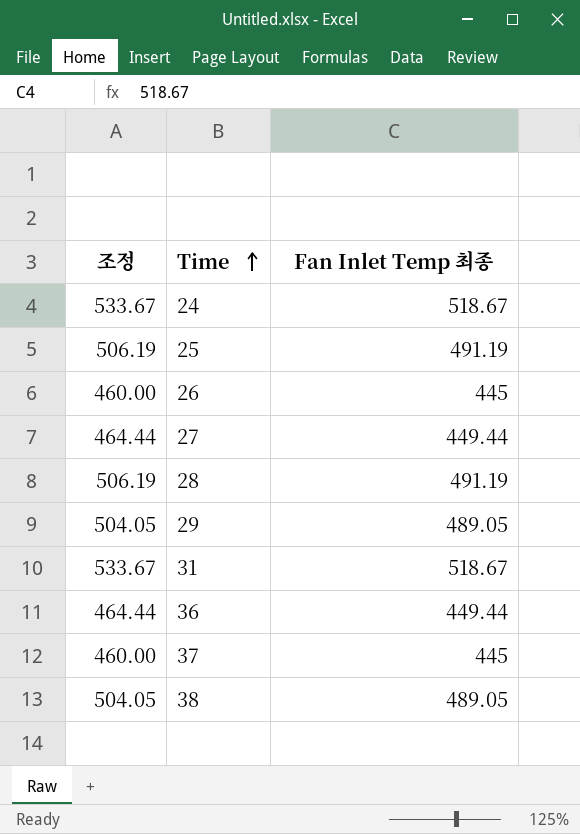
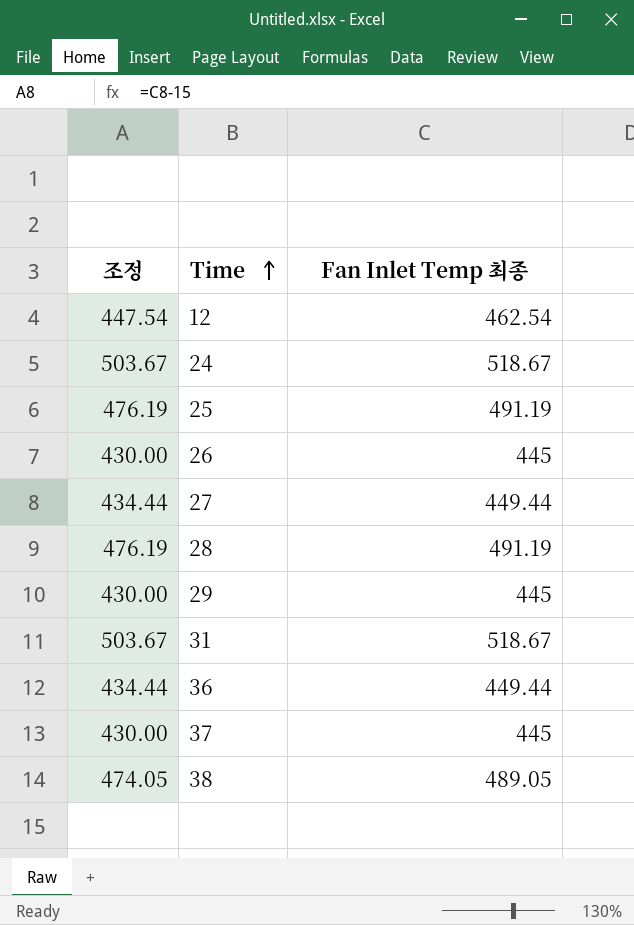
column 조정 | formula: [Fan Inlet Temp 최종] + 15 -> [Fan Inlet Temp 최종] - 15
row 12: none -> 447.54 | 462.54
29 | Fan Inlet Temp 최종: 489.05 -> 445

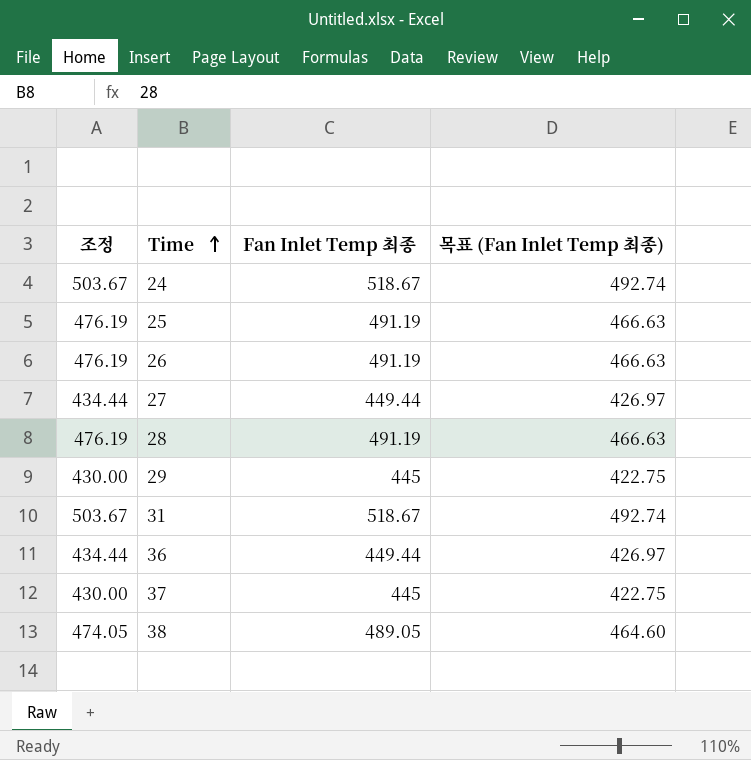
column 목표 (Fan Inlet Temp 최종) | formula: none -> [Fan Inlet Temp 최종] * 0.95
row 12: 447.54 | 462.54 -> none
26 | 조정: 430.00 -> 476.19
26 | Fan Inlet Temp 최종: 445 -> 491.19

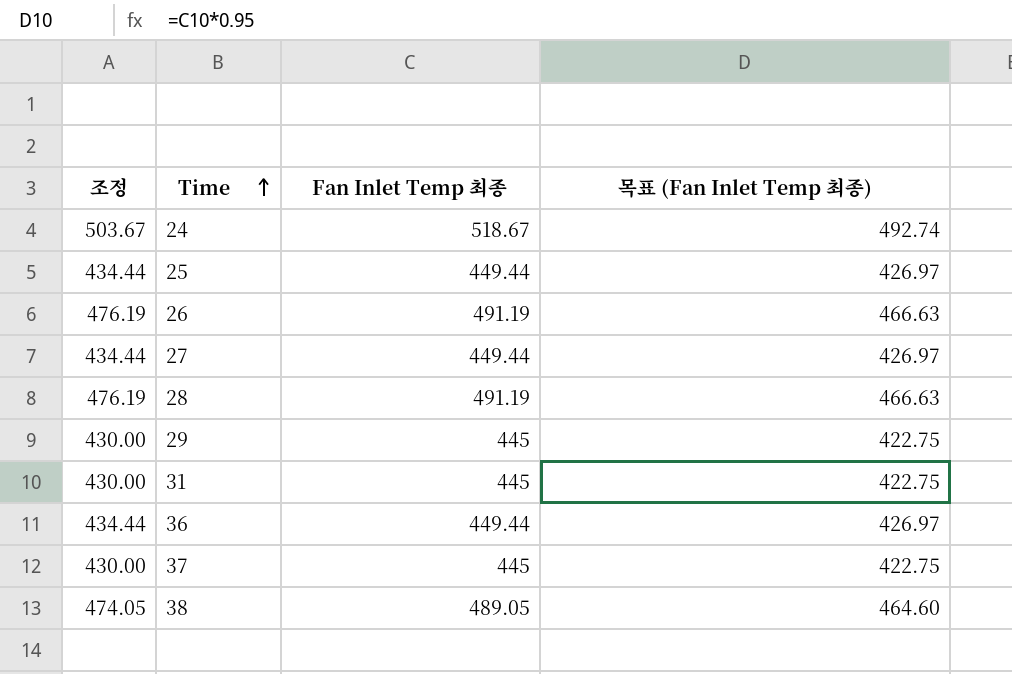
25 | 조정: 476.19 -> 434.44
25 | Fan Inlet Temp 최종: 491.19 -> 449.44
25 | 목표 (Fan Inlet Temp 최종): 466.63 -> 426.97
31 | 조정: 503.67 -> 430.00
31 | Fan Inlet Temp 최종: 518.67 -> 445
31 | 목표 (Fan Inlet Temp 최종): 492.74 -> 422.75

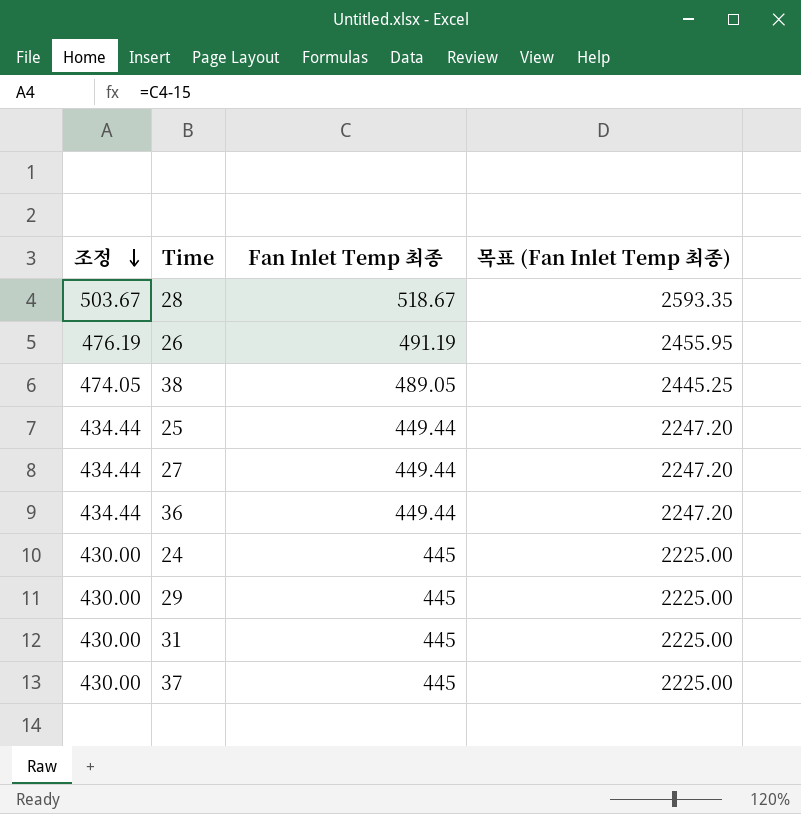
row order: Time ascending -> 조정 descending
column 목표 (Fan Inlet Temp 최종) | formula: [Fan Inlet Temp 최종] * 0.95 -> [Fan Inlet Temp 최종] * 5
28 | 조정: 476.19 -> 503.67
28 | Fan Inlet Temp 최종: 491.19 -> 518.67
24 | 조정: 503.67 -> 430.00
24 | Fan Inlet Temp 최종: 518.67 -> 445

